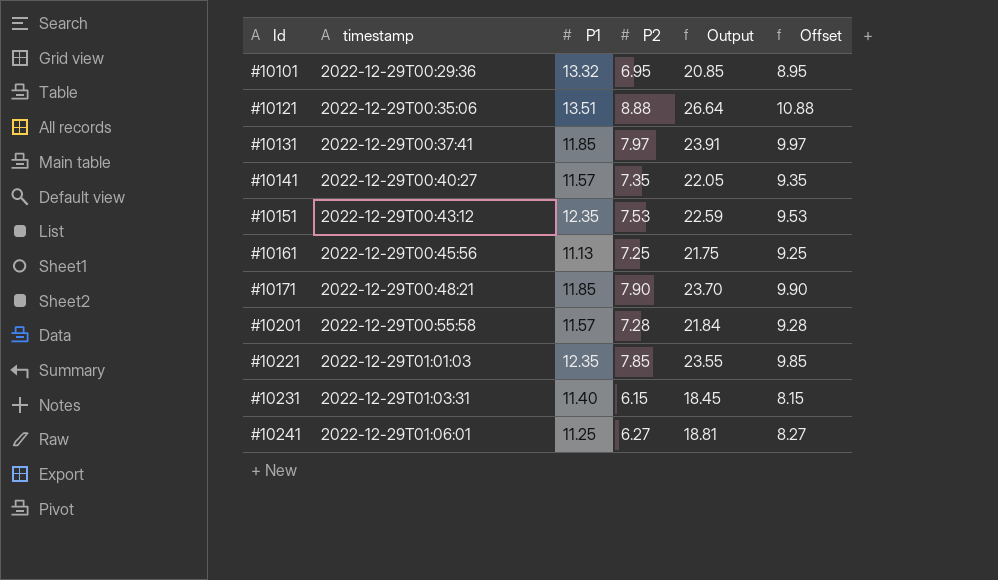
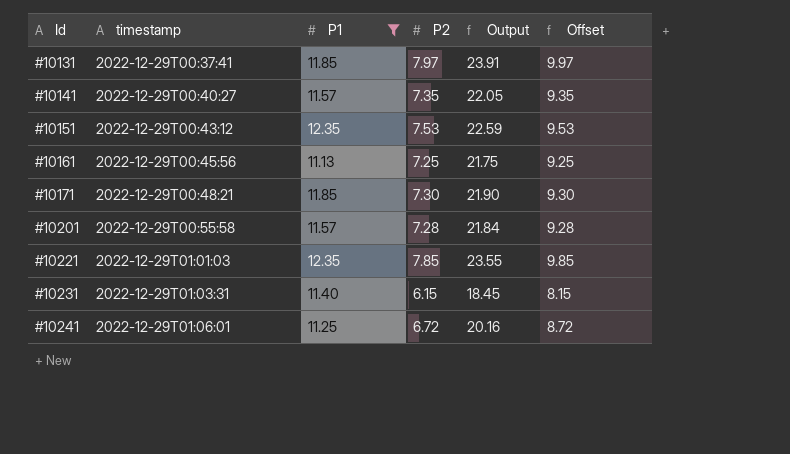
filter: none -> P1 <= 12.35
#10171 | P2: 7.90 -> 7.30
#10171 | Output: 23.70 -> 21.90
#10171 | Offset: 9.90 -> 9.30
#10241 | P2: 6.27 -> 6.72
#10241 | Output: 18.81 -> 20.16
#10241 | Offset: 8.27 -> 8.72

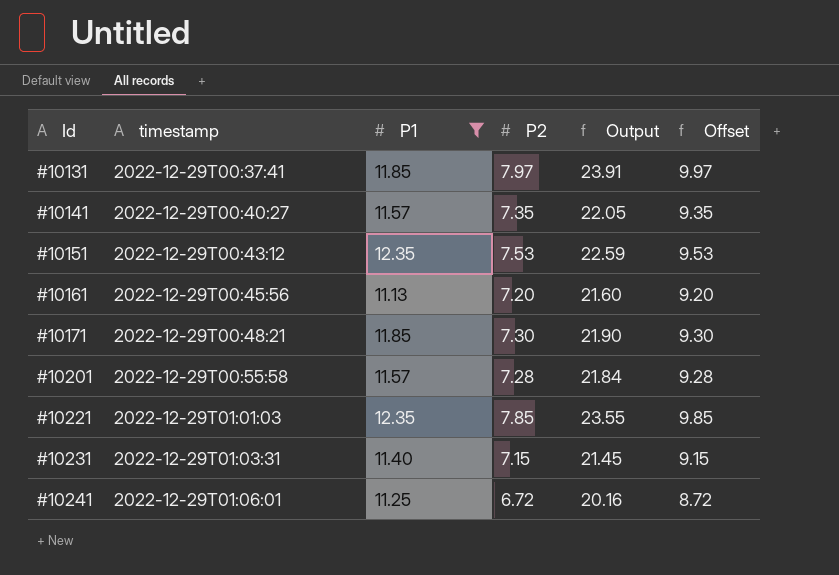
#10161 | P2: 7.25 -> 7.20
#10161 | Output: 21.75 -> 21.60
#10161 | Offset: 9.25 -> 9.20
#10231 | P2: 6.15 -> 7.15
#10231 | Output: 18.45 -> 21.45
#10231 | Offset: 8.15 -> 9.15

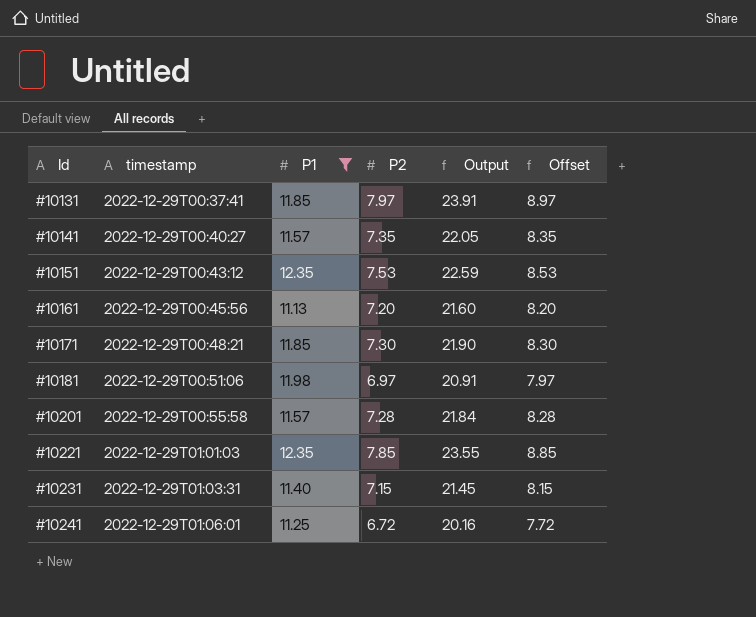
column Offset | formula: [P2] + 2 -> [P2] + 1
row #10181: none -> 2022-12-29T00:51:06 | 11.98 | 6.97 | 20.91 | 7.97

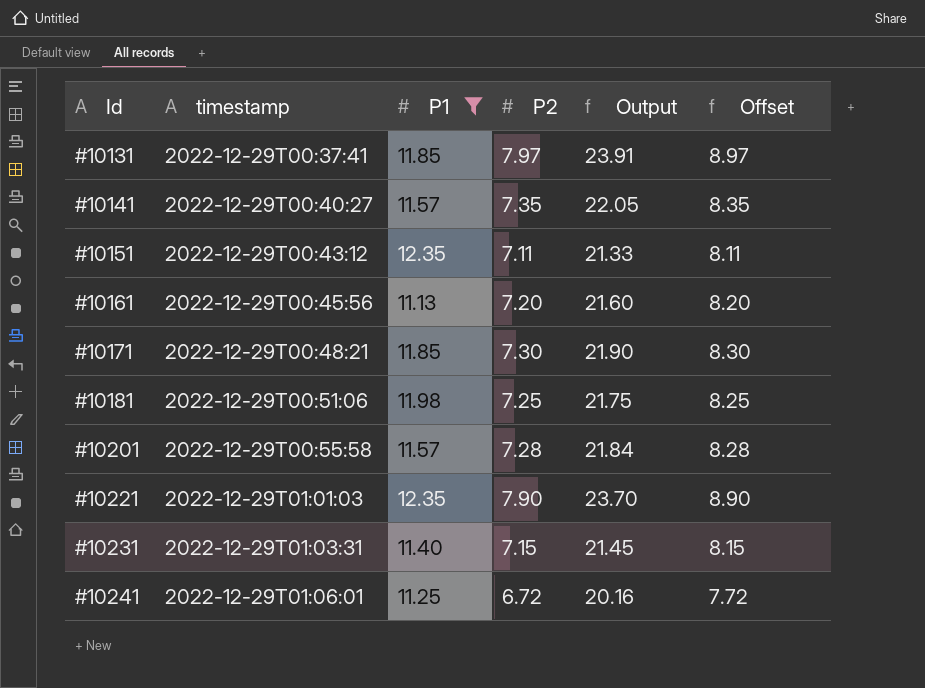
#10151 | P2: 7.53 -> 7.11
#10151 | Output: 22.59 -> 21.33
#10151 | Offset: 8.53 -> 8.11
#10181 | P2: 6.97 -> 7.25
#10181 | Output: 20.91 -> 21.75
#10181 | Offset: 7.97 -> 8.25
#10221 | P2: 7.85 -> 7.90
#10221 | Output: 23.55 -> 23.70
#10221 | Offset: 8.85 -> 8.90

